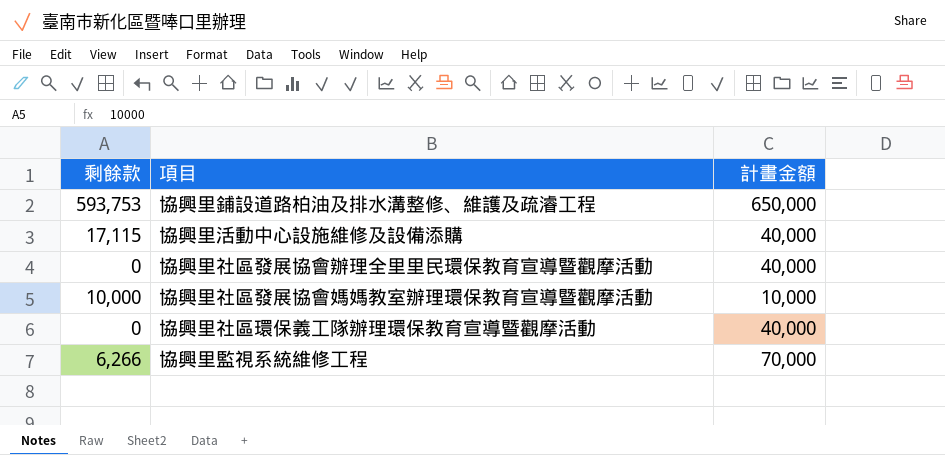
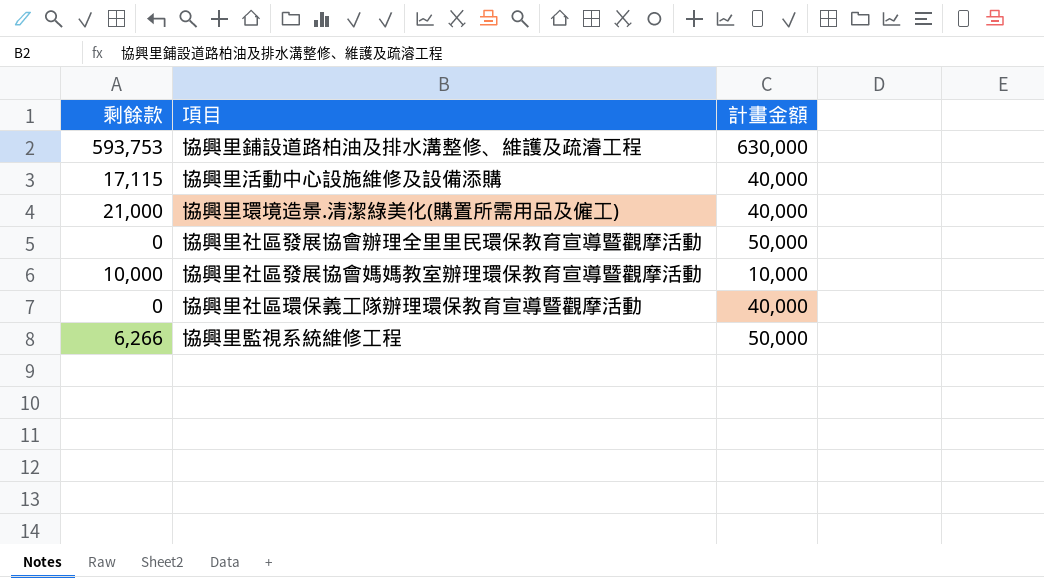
協興里鋪設道路柏油及排水溝整修、維護及疏濬工程 | 計畫金額: 650,000 -> 630,000
row 協興里環境造景.清潔綠美化(購置所需用品及僱工): none -> 21,000 | 40,000
協興里社區發展協會辦理全里里民環保教育宣導暨觀摩活動 | 計畫金額: 40,000 -> 50,000
協興里監視系統維修工程 | 計畫金額: 70,000 -> 50,000

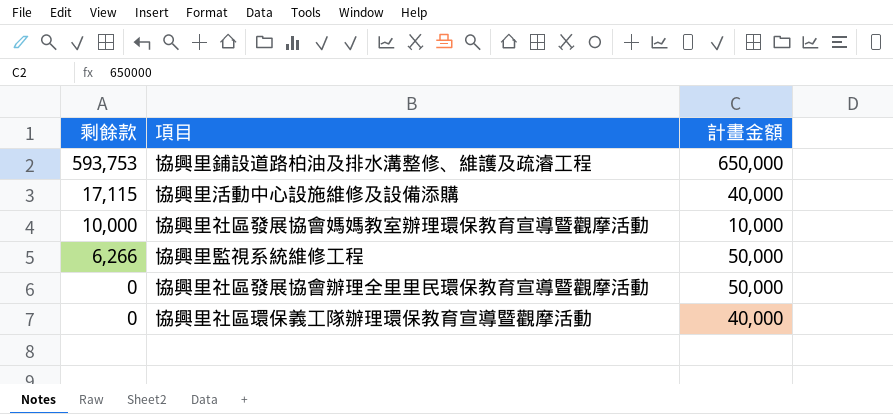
row order: none -> 剩餘款 descending
row 協興里環境造景.清潔綠美化(購置所需用品及僱工): 21,000 | 40,000 -> none
協興里鋪設道路柏油及排水溝整修、維護及疏濬工程 | 計畫金額: 630,000 -> 650,000

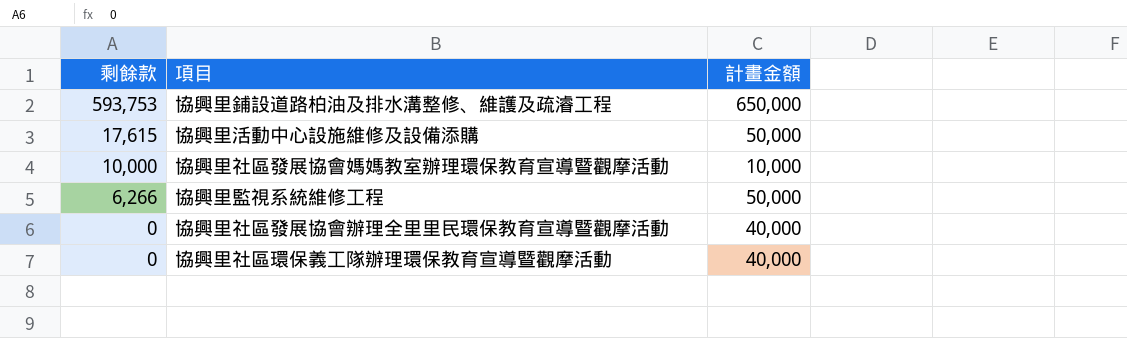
協興里活動中心設施維修及設備添購 | 剩餘款: 17,115 -> 17,615
協興里活動中心設施維修及設備添購 | 計畫金額: 40,000 -> 50,000
協興里社區發展協會辦理全里里民環保教育宣導暨觀摩活動 | 計畫金額: 50,000 -> 40,000

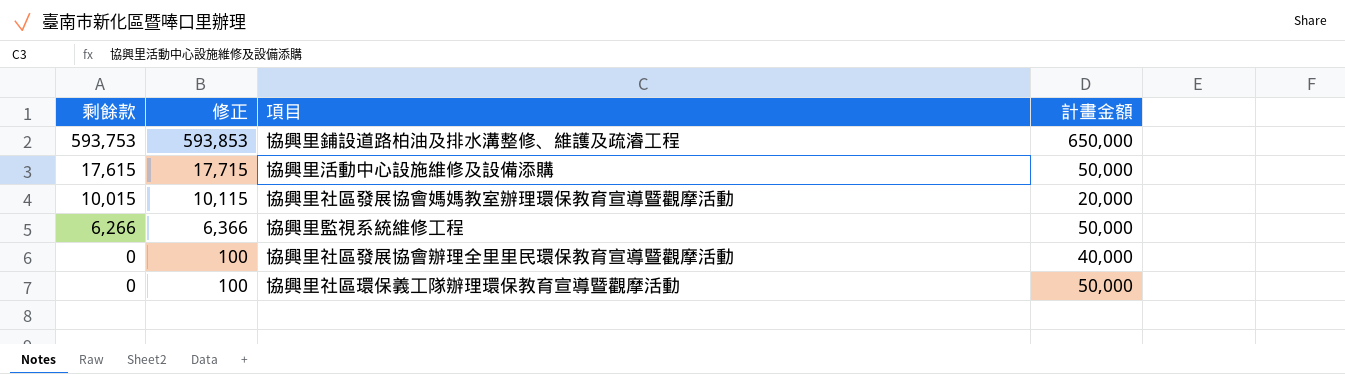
column 修正 | formula: none -> [剩餘款] + 100
協興里社區發展協會媽媽教室辦理環保教育宣導暨觀摩活動 | 剩餘款: 10,000 -> 10,015
協興里社區發展協會媽媽教室辦理環保教育宣導暨觀摩活動 | 計畫金額: 10,000 -> 20,000
協興里社區環保義工隊辦理環保教育宣導暨觀摩活動 | 計畫金額: 40,000 -> 50,000

